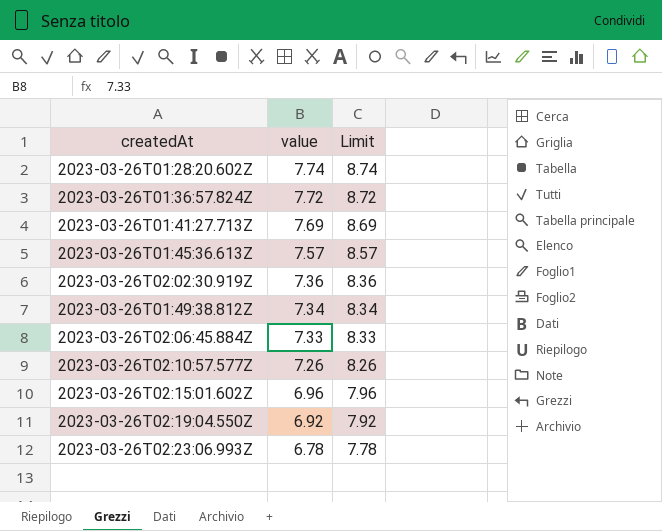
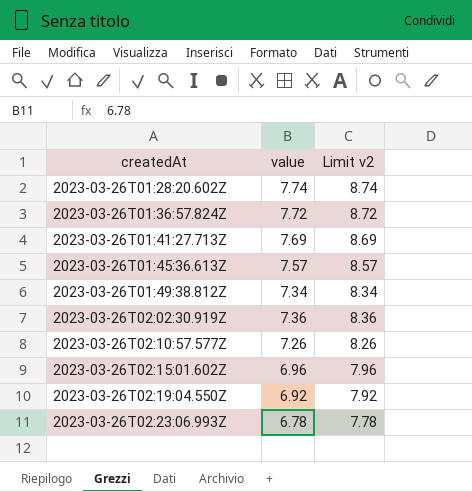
row order: value descending -> createdAt ascending
column name: Limit -> Limit v2
row 2023-03-26T02:06:45.884Z: 7.33 | 8.33 -> none

